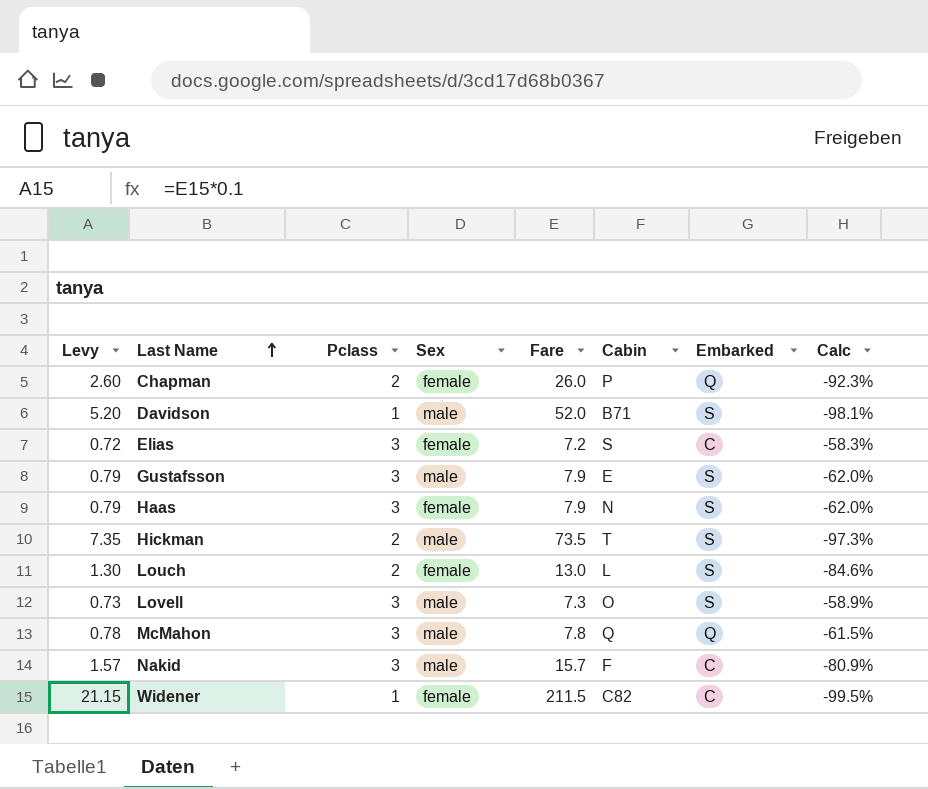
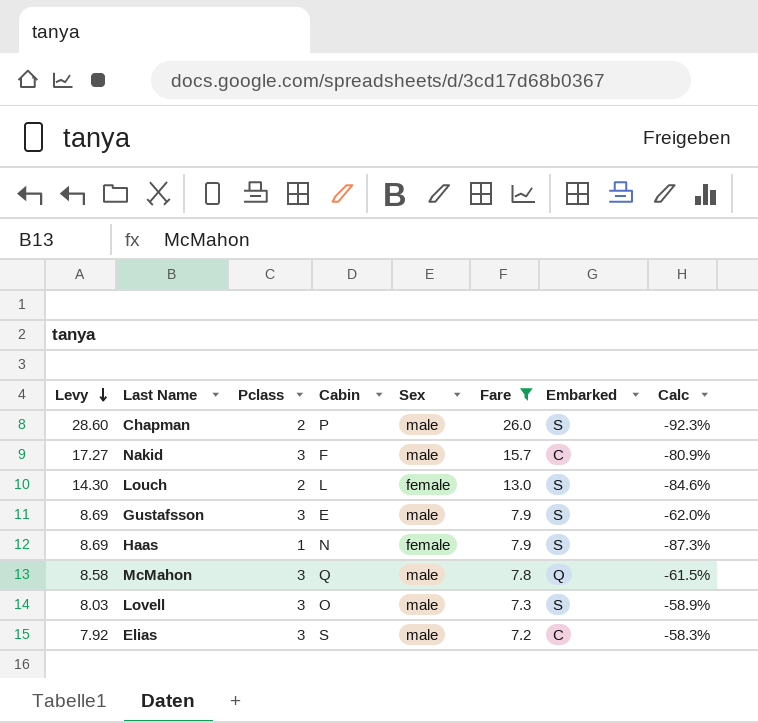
filter: none -> Fare <= 26.0
row order: Last Name ascending -> Levy descending
column Levy | formula: [Fare] * 0.1 -> [Fare] * 1.1
column Cabin | position: 6 -> 4
Chapman | Sex: female -> male
Chapman | Embarked: Q -> S
Haas | Pclass: 3 -> 1
Haas | Calc: -62.0% -> -87.3%
Elias | Sex: female -> male

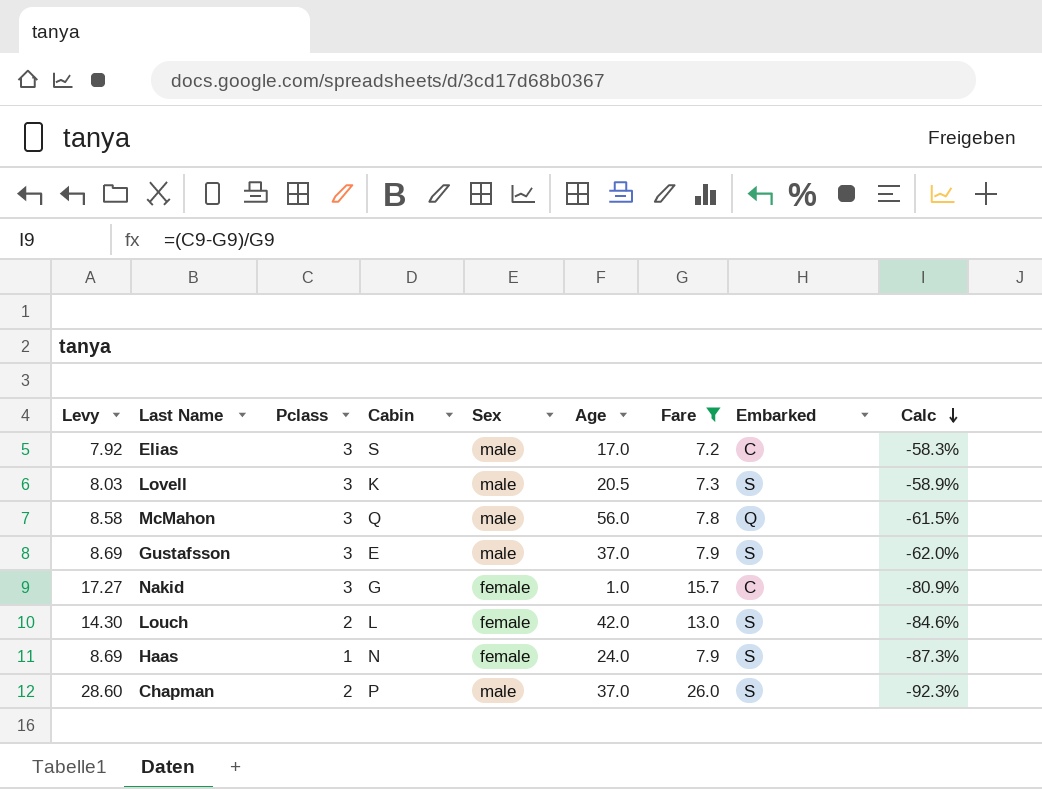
row order: Levy descending -> Calc descending
column Age | position: none -> 6
Lovell | Cabin: O -> K
Nakid | Cabin: F -> G
Nakid | Sex: male -> female

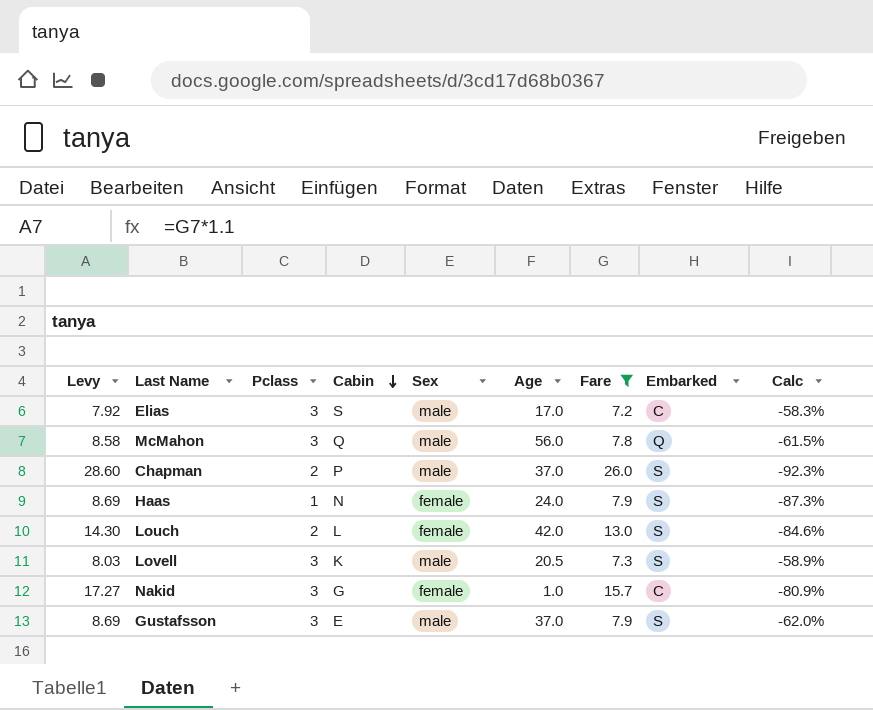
row order: Calc descending -> Cabin descending

